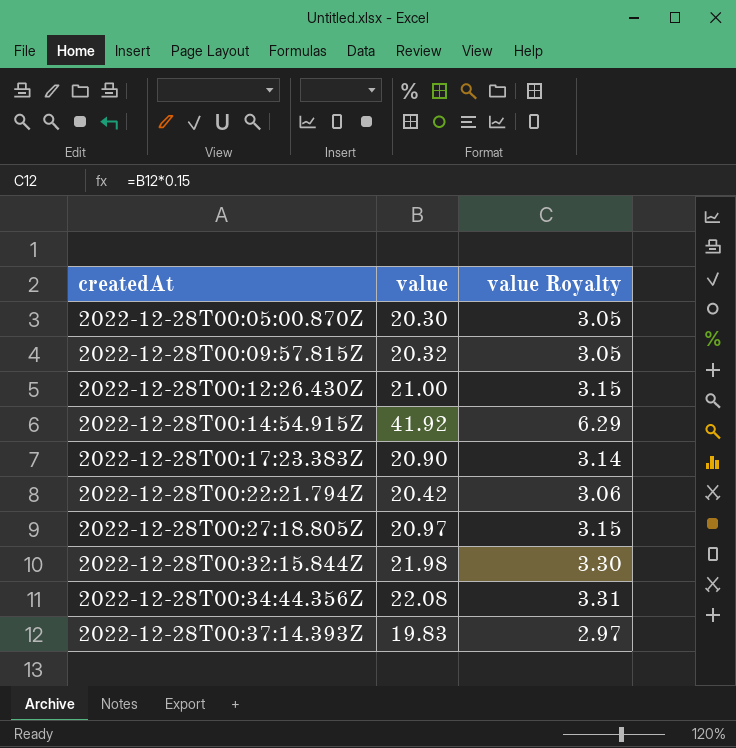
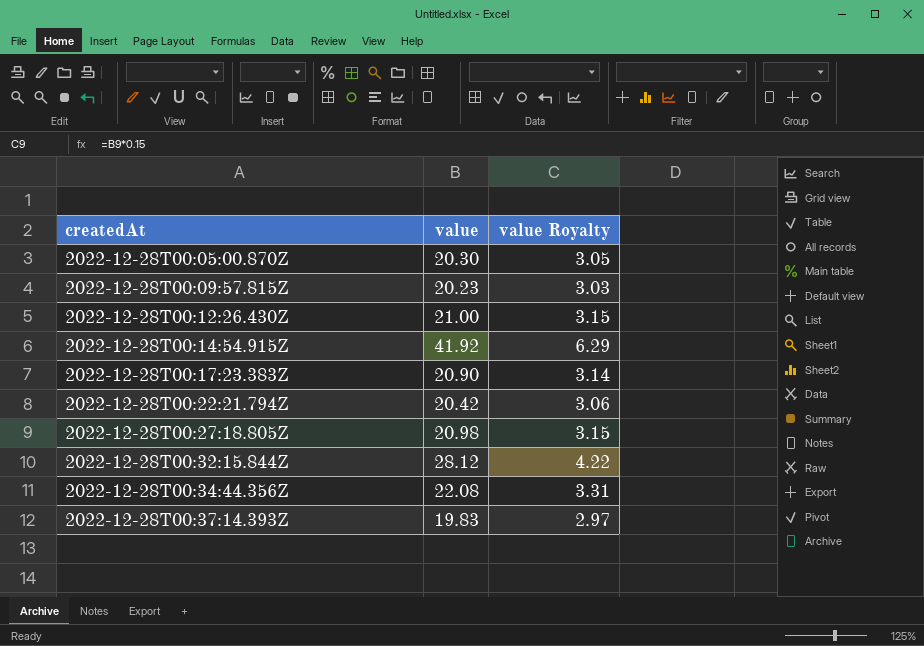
2022-12-28T00:09:57.815Z | value: 20.32 -> 20.23
2022-12-28T00:09:57.815Z | value Royalty: 3.05 -> 3.03
2022-12-28T00:27:18.805Z | value: 20.97 -> 20.98
2022-12-28T00:32:15.844Z | value: 21.98 -> 28.12
2022-12-28T00:32:15.844Z | value Royalty: 3.30 -> 4.22

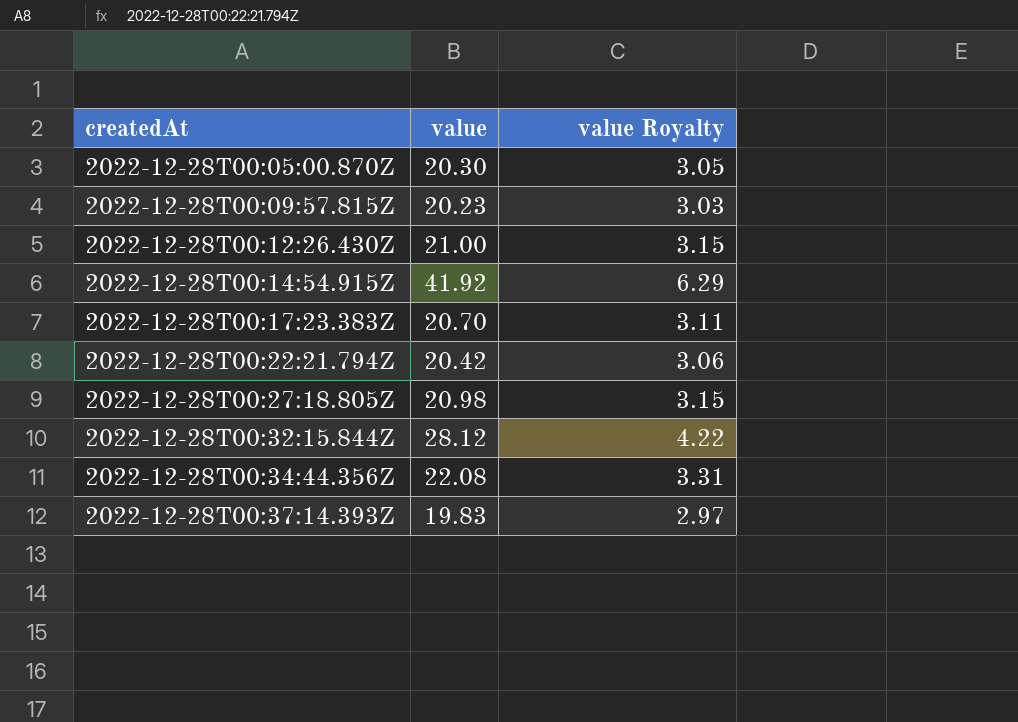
2022-12-28T00:17:23.383Z | value: 20.90 -> 20.70
2022-12-28T00:17:23.383Z | value Royalty: 3.14 -> 3.11

